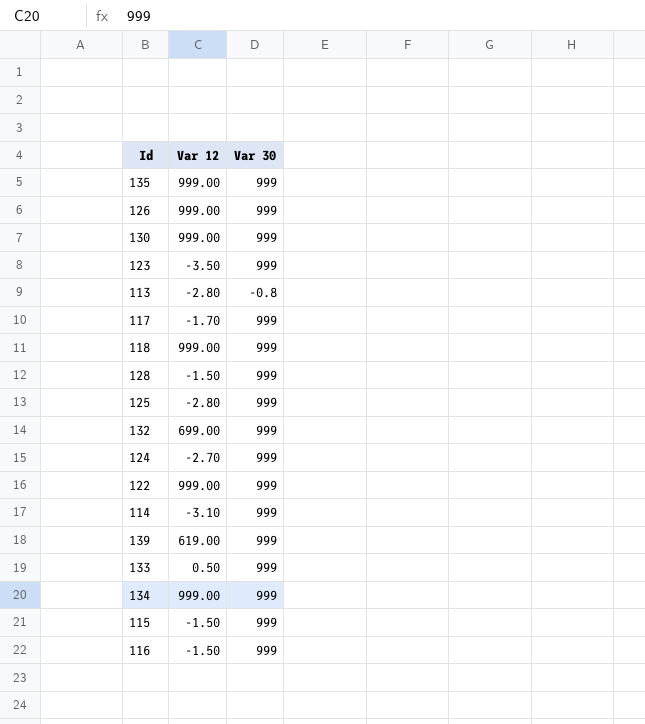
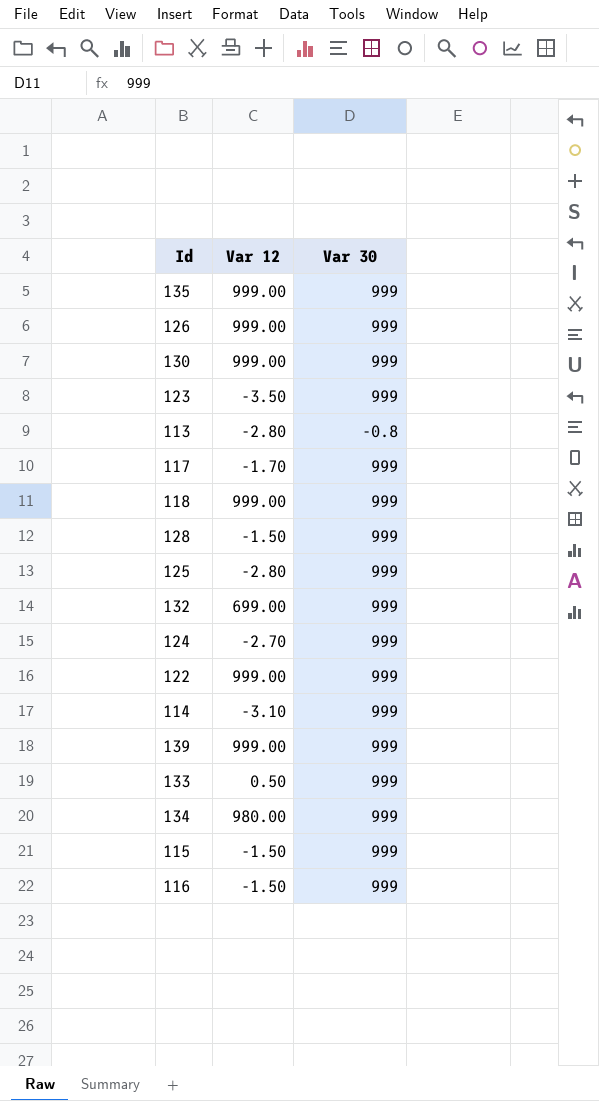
139 | Var 12: 619.00 -> 999.00
134 | Var 12: 999.00 -> 980.00

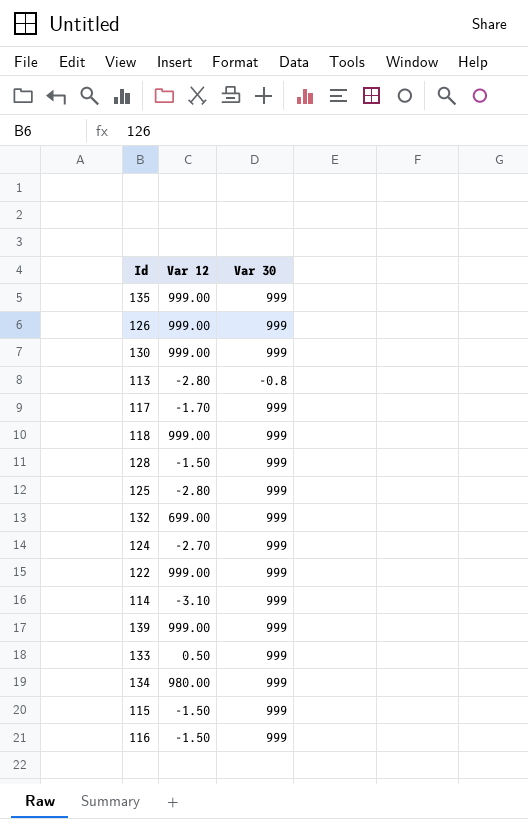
row 123: -3.50 | 999 -> none

